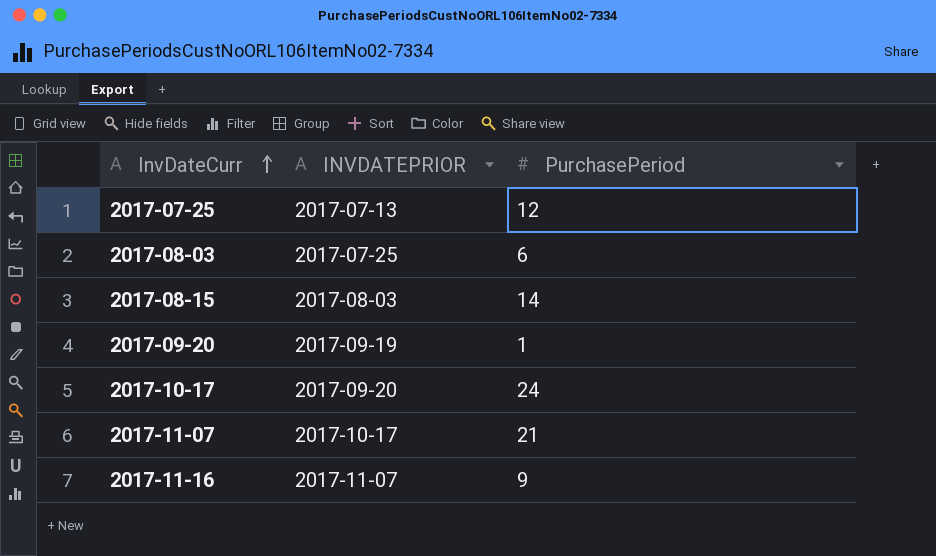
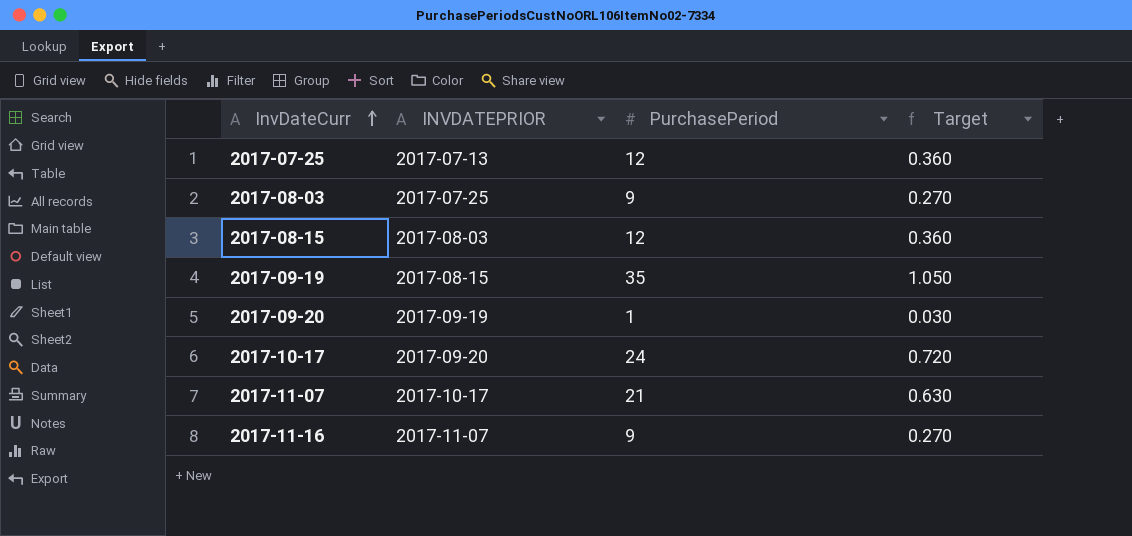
column Target | formula: none -> [PurchasePeriod] * 0.03
2017-08-03 | PurchasePeriod: 6 -> 9
2017-08-15 | PurchasePeriod: 14 -> 12
row 2017-09-19: none -> 2017-08-15 | 35 | 1.050

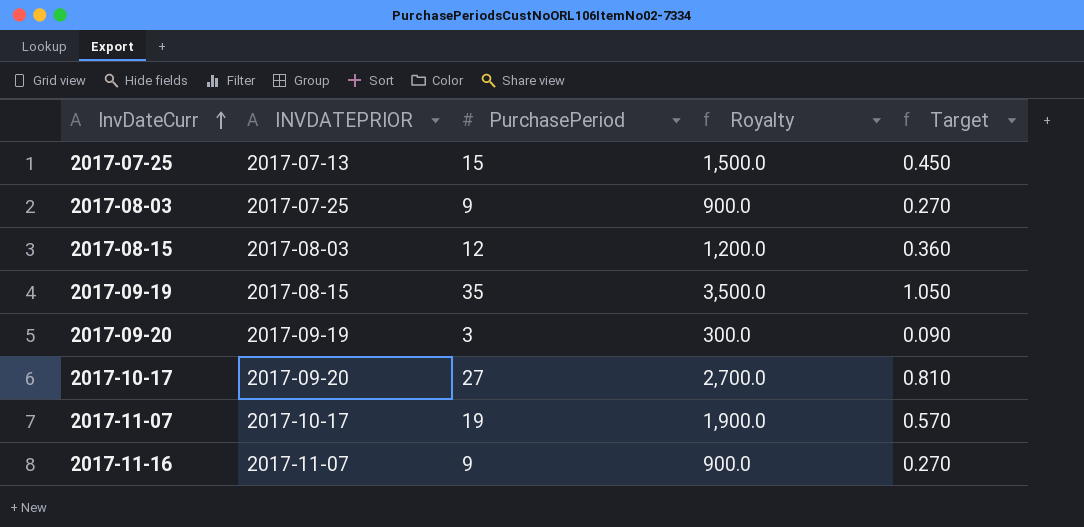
column Royalty | formula: none -> [PurchasePeriod] * 100
2017-07-25 | PurchasePeriod: 12 -> 15
2017-07-25 | Target: 0.360 -> 0.450
2017-09-20 | PurchasePeriod: 1 -> 3
2017-09-20 | Target: 0.030 -> 0.090
2017-10-17 | PurchasePeriod: 24 -> 27
2017-10-17 | Target: 0.720 -> 0.810
2017-11-07 | PurchasePeriod: 21 -> 19
2017-11-07 | Target: 0.630 -> 0.570

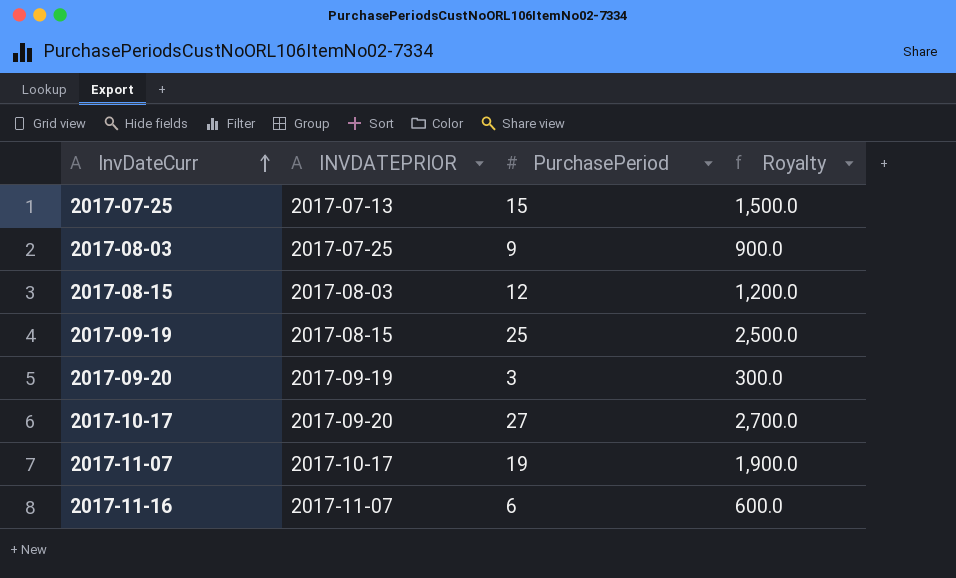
column Target | formula: [PurchasePeriod] * 0.03 -> none
2017-09-19 | PurchasePeriod: 35 -> 25
2017-09-19 | Royalty: 3,500.0 -> 2,500.0
2017-11-16 | PurchasePeriod: 9 -> 6
2017-11-16 | Royalty: 900.0 -> 600.0

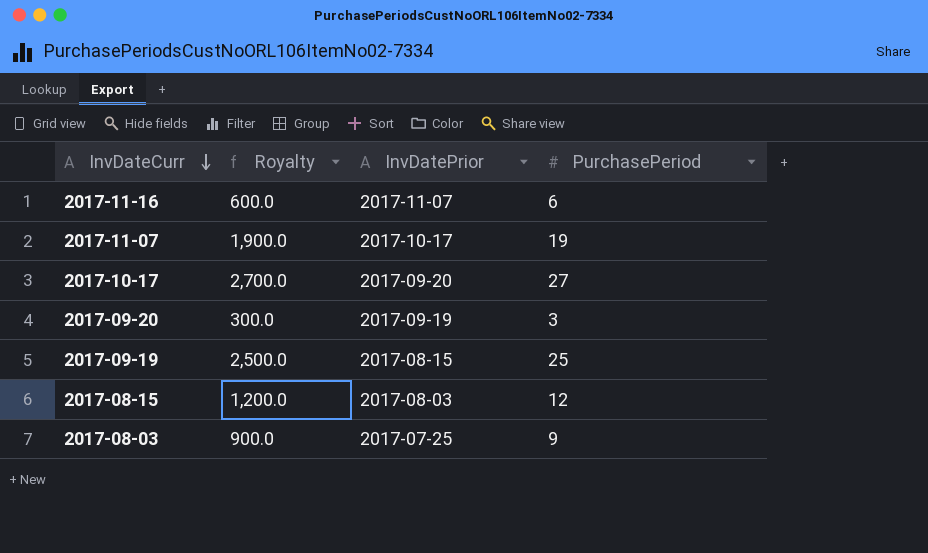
row order: InvDateCurr ascending -> InvDateCurr descending
column Royalty | position: 4 -> 2
column name: INVDATEPRIOR -> InvDatePrior
row 2017-07-25: 2017-07-13 | 15 | 1,500.0 -> none

